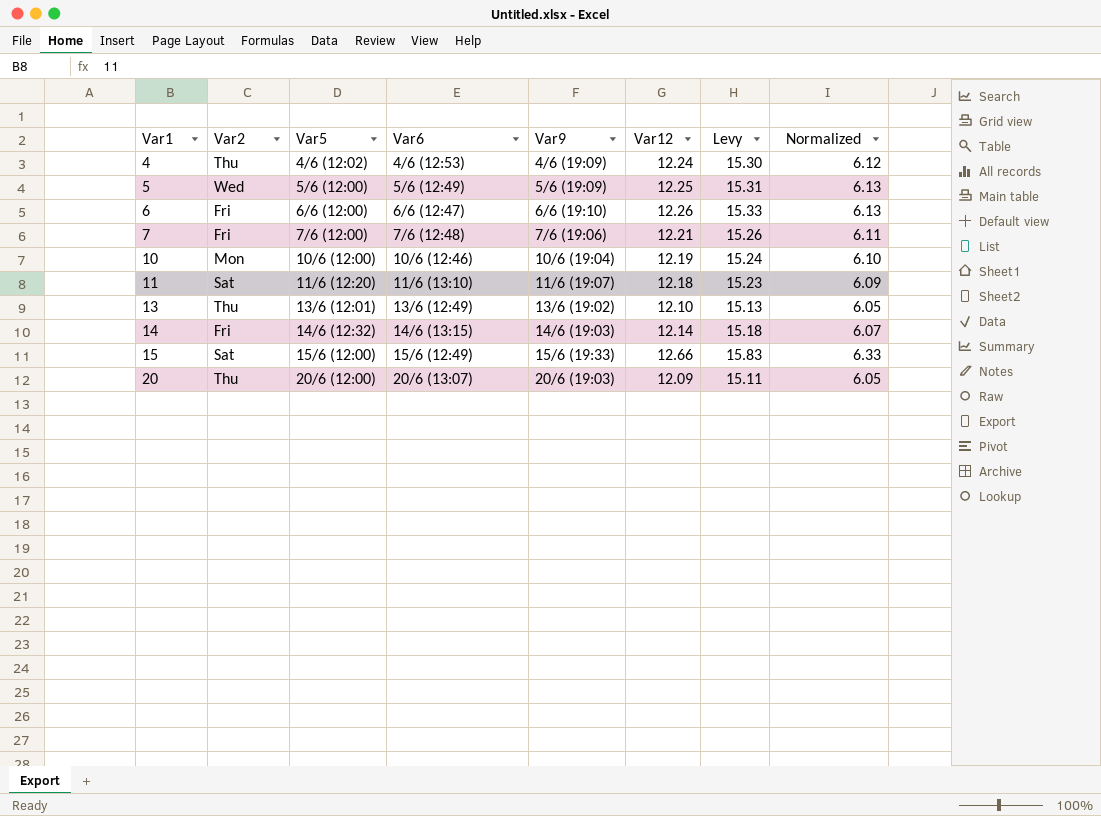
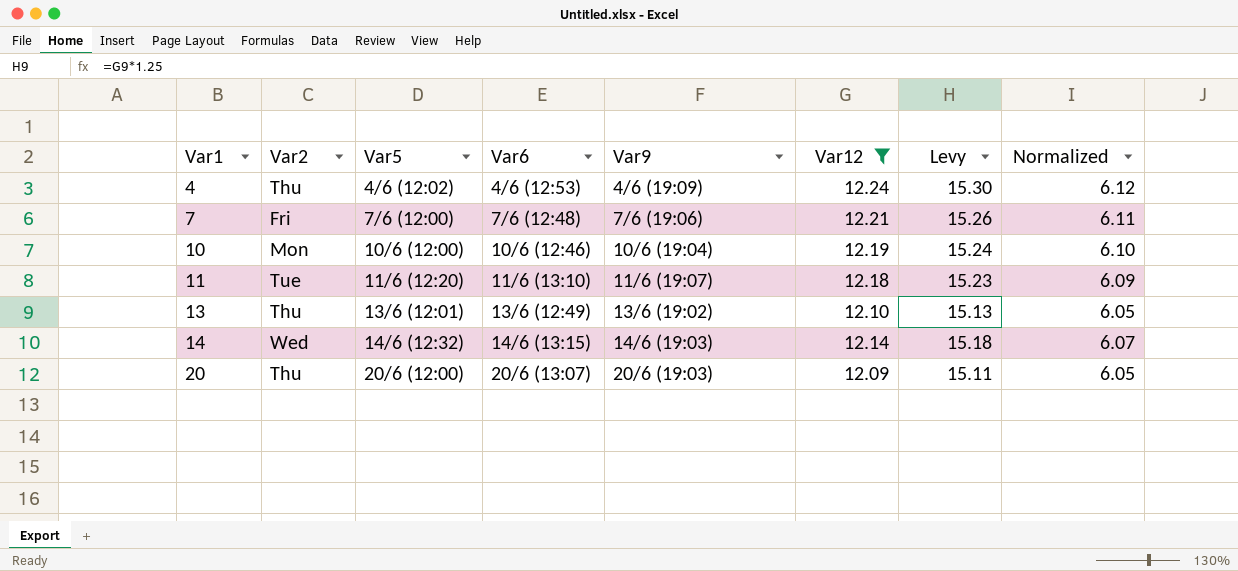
filter: none -> Var12 <= 12.24
11 | Var2: Sat -> Tue
14 | Var2: Fri -> Wed

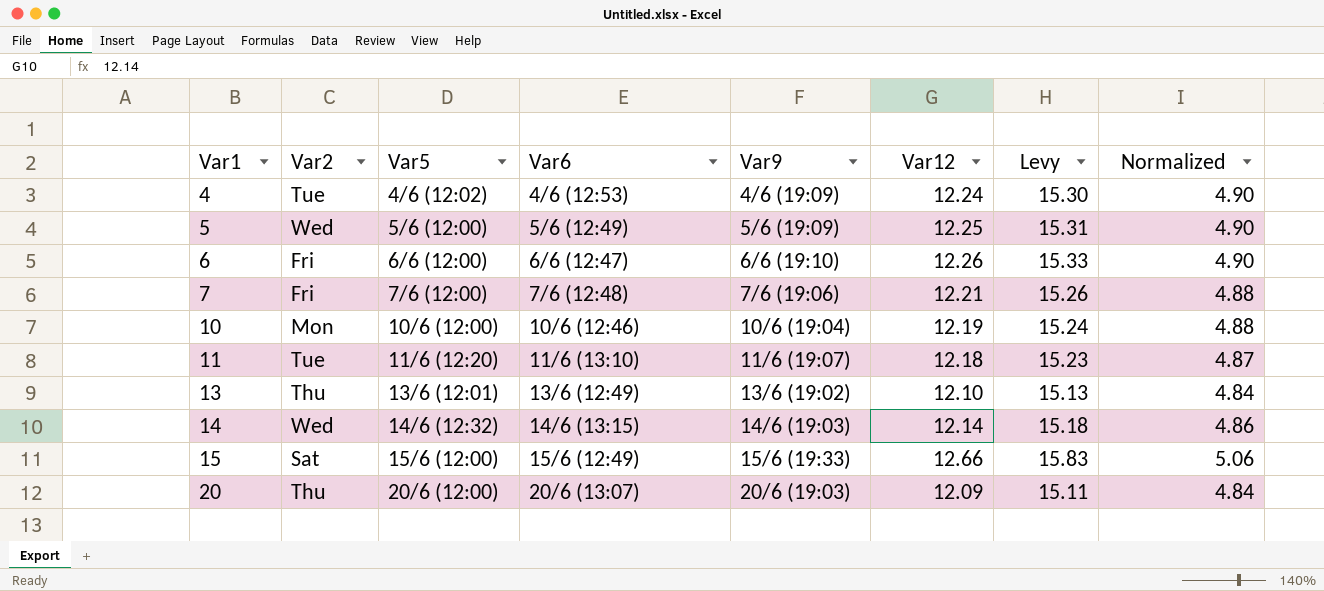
filter: Var12 <= 12.24 -> none
column Normalized | formula: [Var12] * 0.5 -> [Var12] * 0.4
4 | Var2: Thu -> Tue

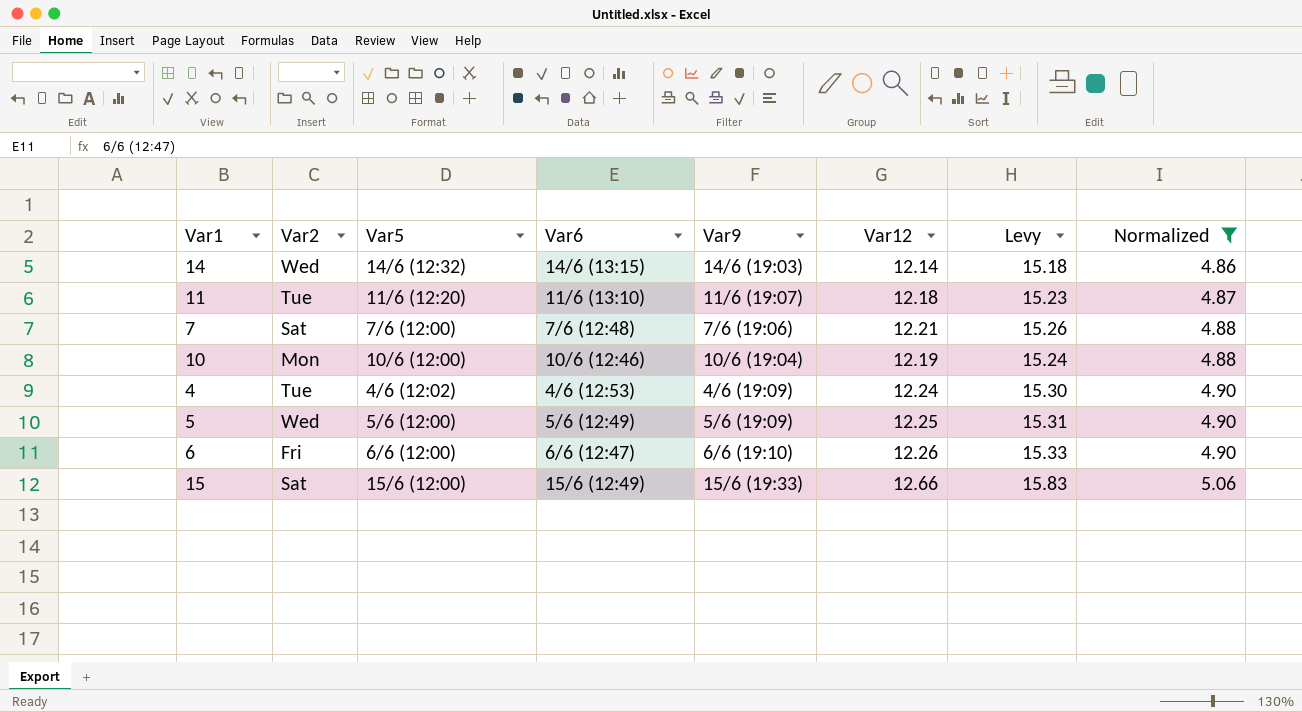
filter: none -> Normalized != 4.84
row order: Var1 ascending -> Normalized ascending
7 | Var2: Fri -> Sat

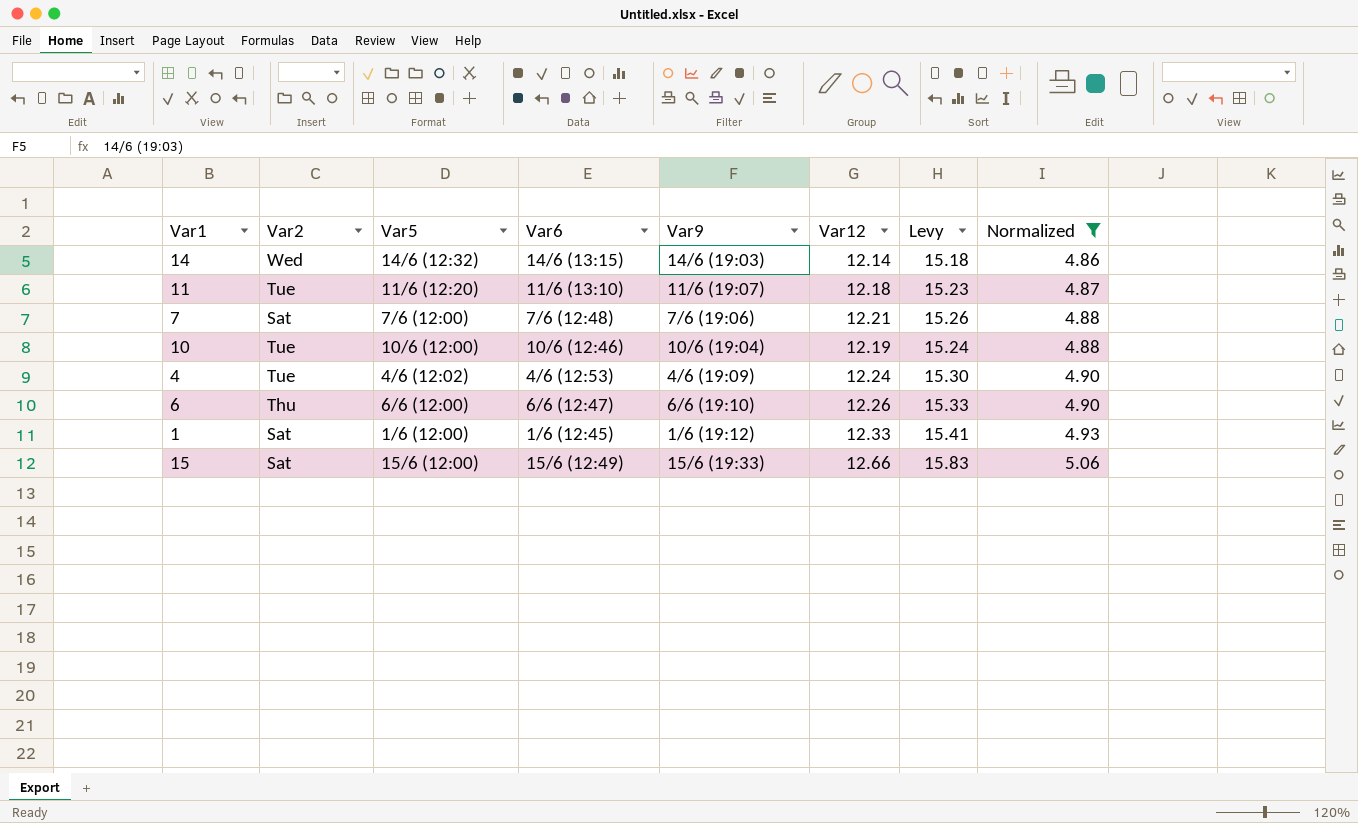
row 5: Wed | 5/6 (12:00) | 5/6 (12:49) | 5/6 (19:09) | 12.25 | 15.31 | 4.90 -> none
10 | Var2: Mon -> Tue
6 | Var2: Fri -> Thu
row 1: none -> Sat | 1/6 (12:00) | 1/6 (12:45) | 1/6 (19:12) | 12.33 | 15.41 | 4.93

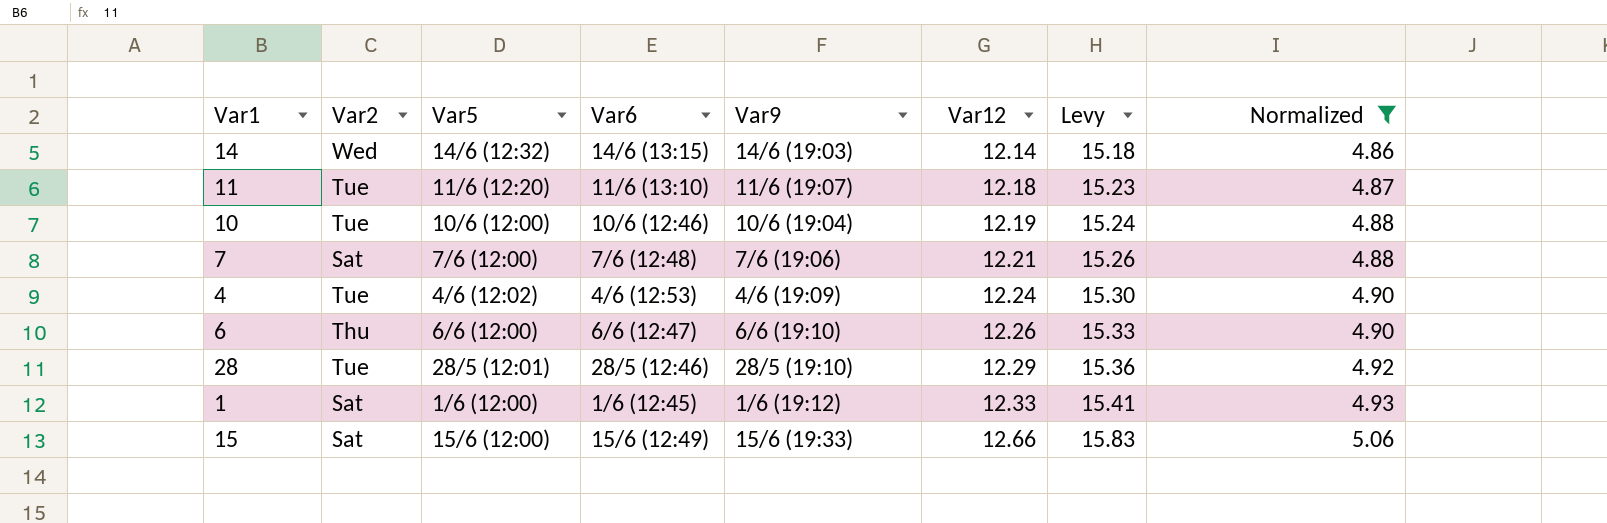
row order: Normalized ascending -> Var12 ascending
row 28: none -> Tue | 28/5 (12:01) | 28/5 (12:46) | 28/5 (19:10) | 12.29 | 15.36 | 4.92

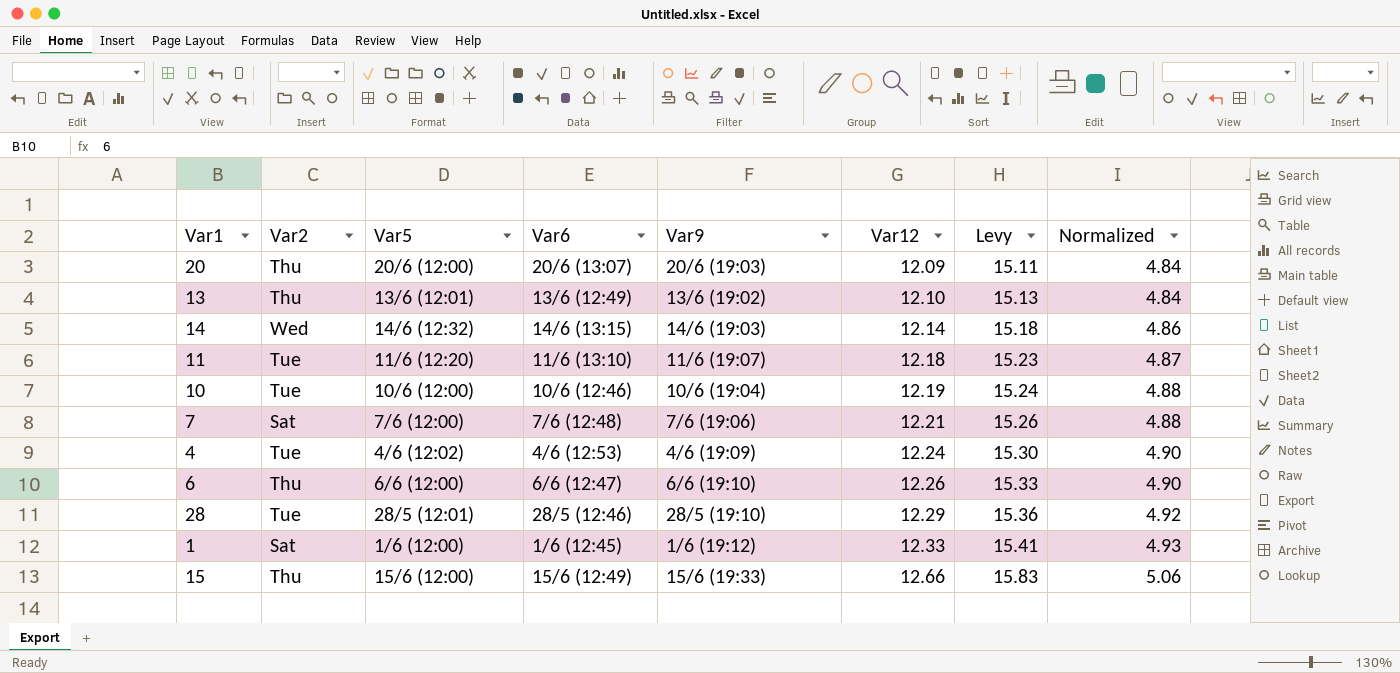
filter: Normalized != 4.84 -> none
15 | Var2: Sat -> Thu

